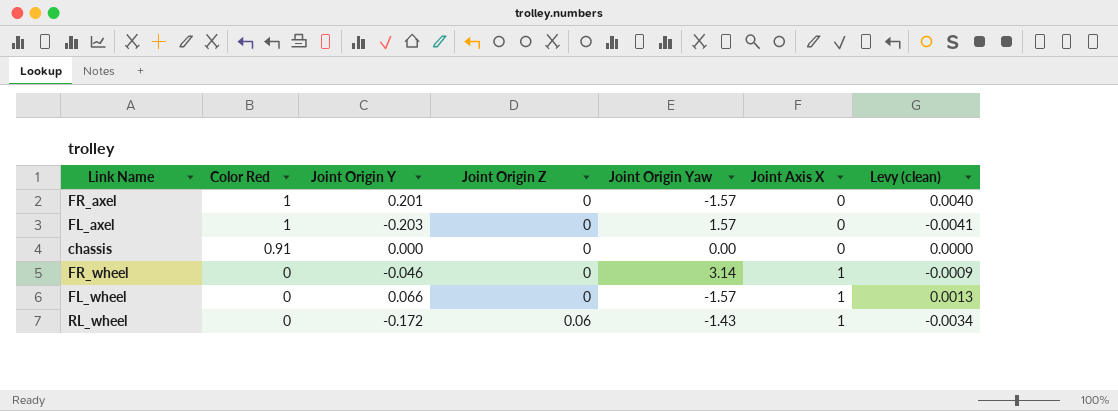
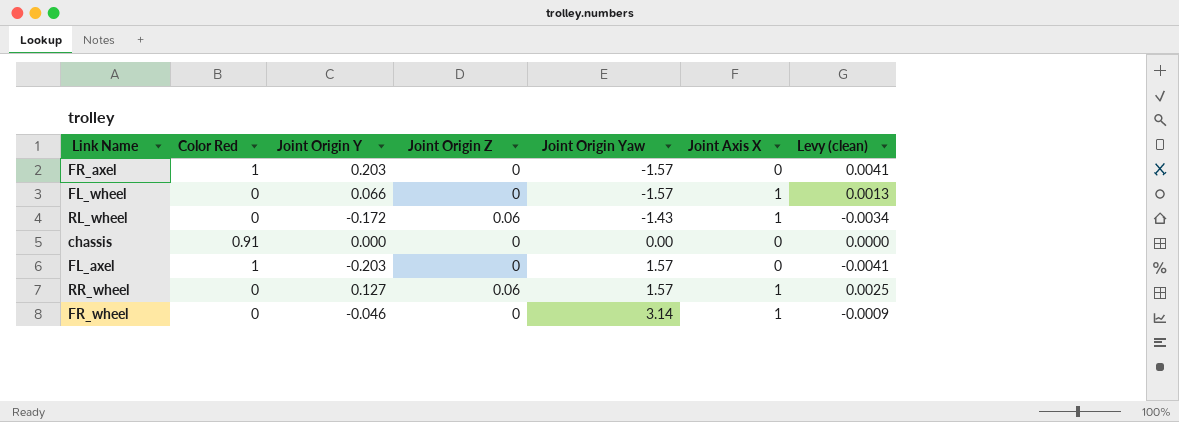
row order: Color Red descending -> Joint Origin Yaw ascending
FR_axel | Joint Origin Y: 0.201 -> 0.203
FR_axel | Levy (clean): 0.0040 -> 0.0041
row RR_wheel: none -> 0 | 0.127 | 0.06 | 1.57 | 1 | 0.0025

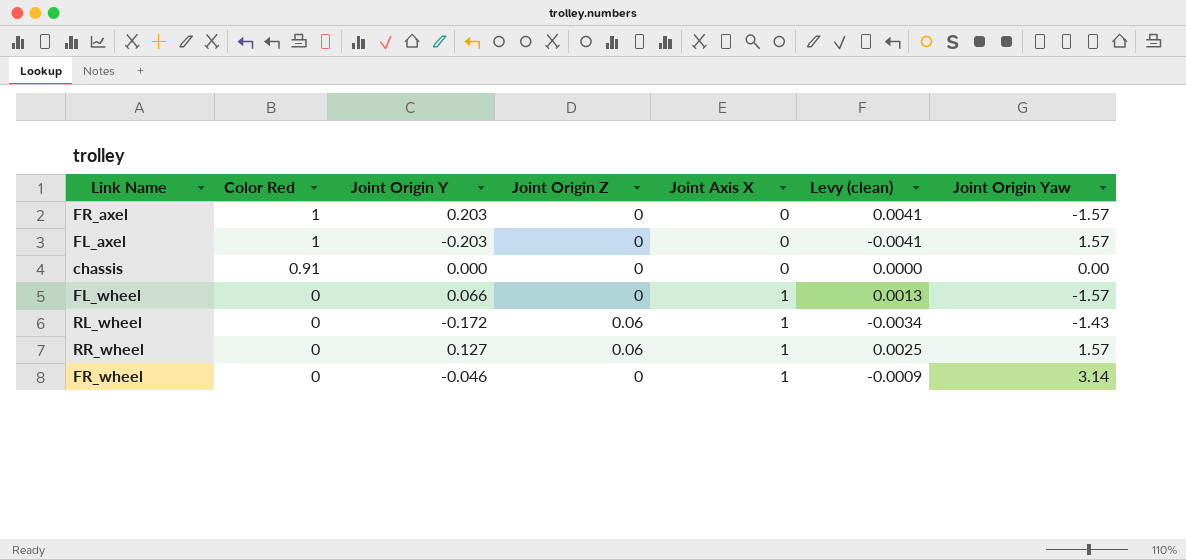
row order: Joint Origin Yaw ascending -> Color Red descending
column Joint Origin Yaw | position: 5 -> 7

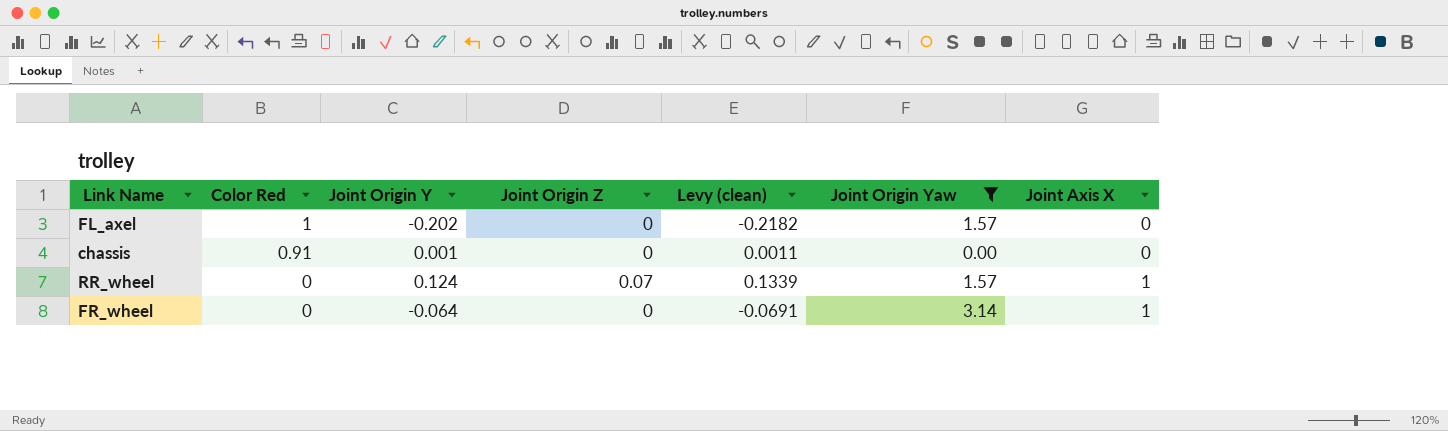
filter: none -> Joint Origin Yaw >= 0.00
column Levy (clean) | formula: [Joint Origin Y] * 0.02 -> [Joint Origin Y] * 1.08
column Joint Axis X | position: 5 -> 7
FL_axel | Joint Origin Y: -0.203 -> -0.202
chassis | Joint Origin Y: 0.000 -> 0.001
RR_wheel | Joint Origin Y: 0.127 -> 0.124
RR_wheel | Joint Origin Z: 0.06 -> 0.07
FR_wheel | Joint Origin Y: -0.046 -> -0.064

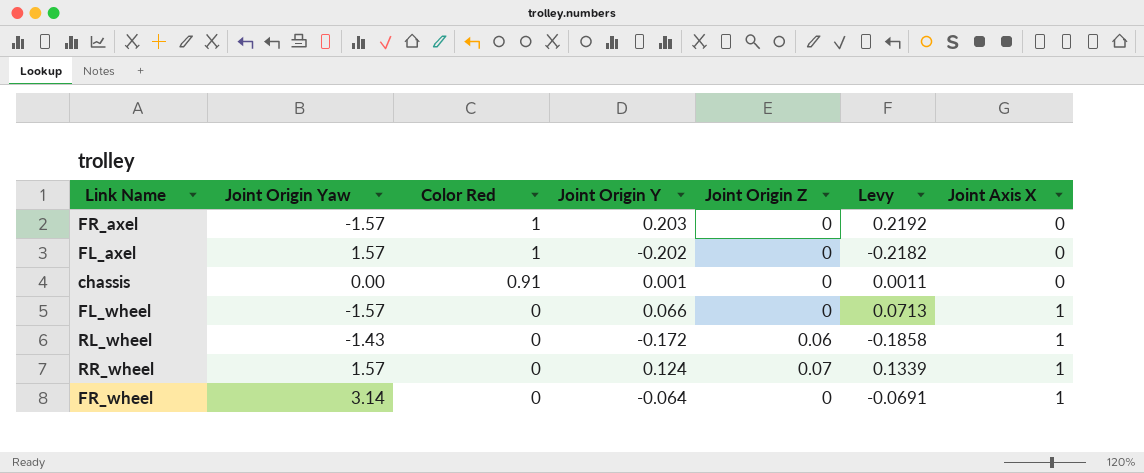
filter: Joint Origin Yaw >= 0.00 -> none
column Joint Origin Yaw | position: 6 -> 2
column name: Levy (clean) -> Levy

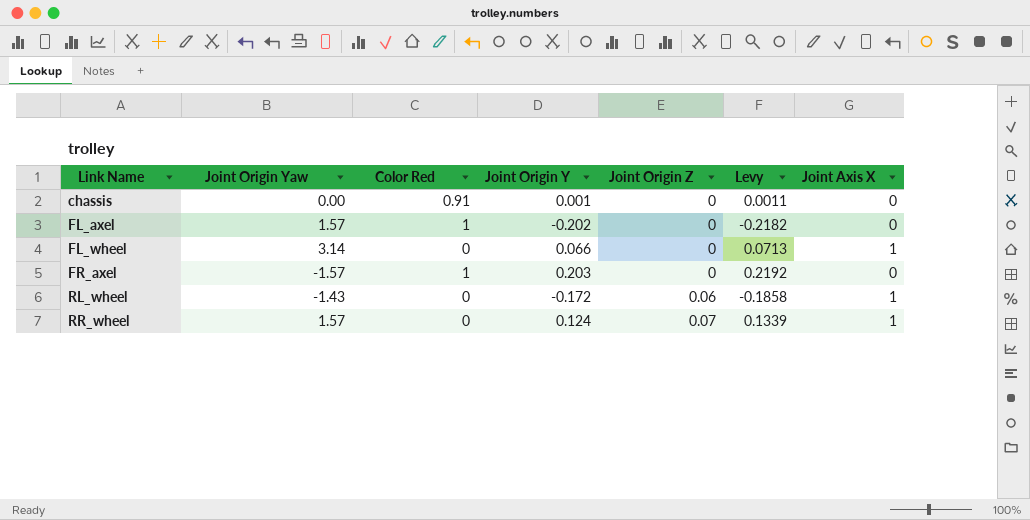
row order: Color Red descending -> Link Name ascending
row FR_wheel: 3.14 | 0 | -0.064 | 0 | -0.0691 | 1 -> none
FL_wheel | Joint Origin Yaw: -1.57 -> 3.14

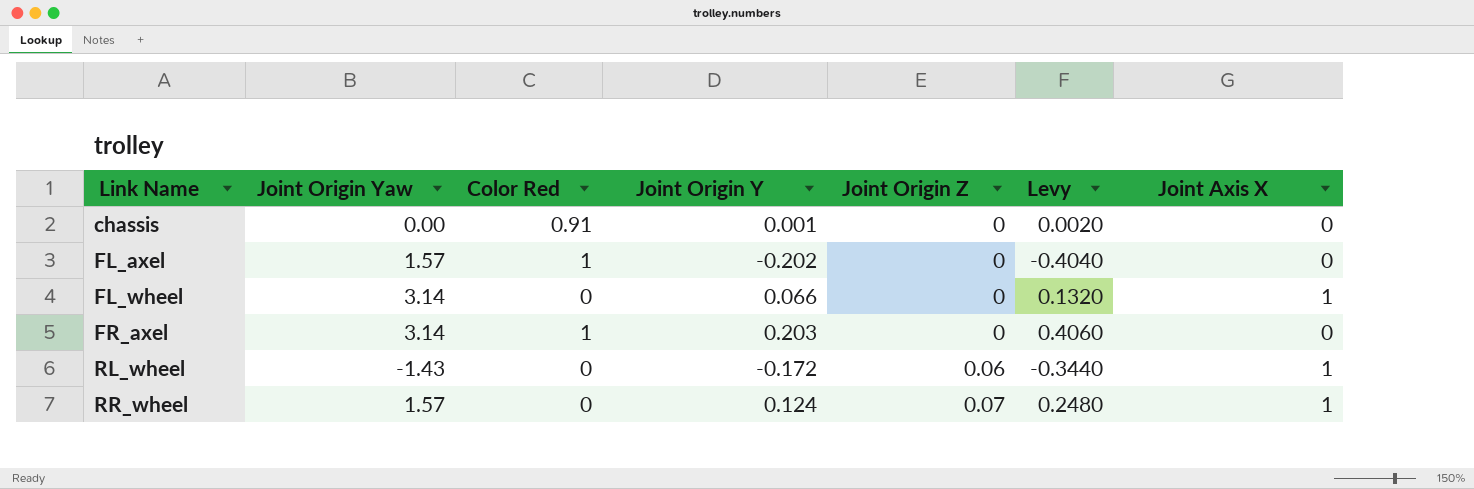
column Levy | formula: [Joint Origin Y] * 1.08 -> [Joint Origin Y] * 2
FR_axel | Joint Origin Yaw: -1.57 -> 3.14

